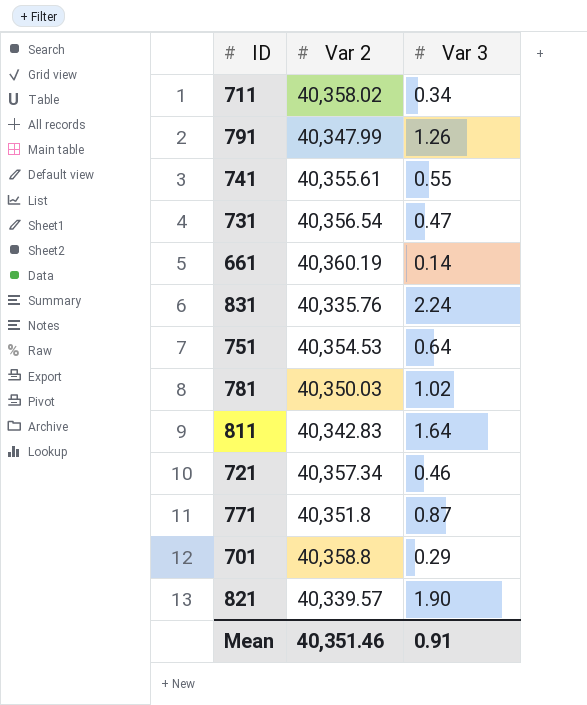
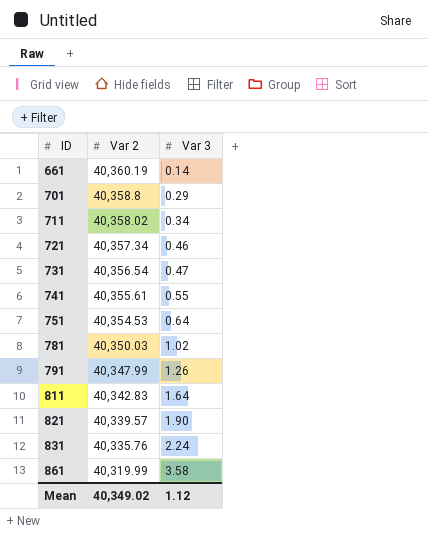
row order: none -> ID ascending
row 771: 40,351.8 | 0.87 -> none
row 861: none -> 40,319.99 | 3.58
Mean | Var 2: 40,351.46 -> 40,349.02
Mean | Var 3: 0.91 -> 1.12

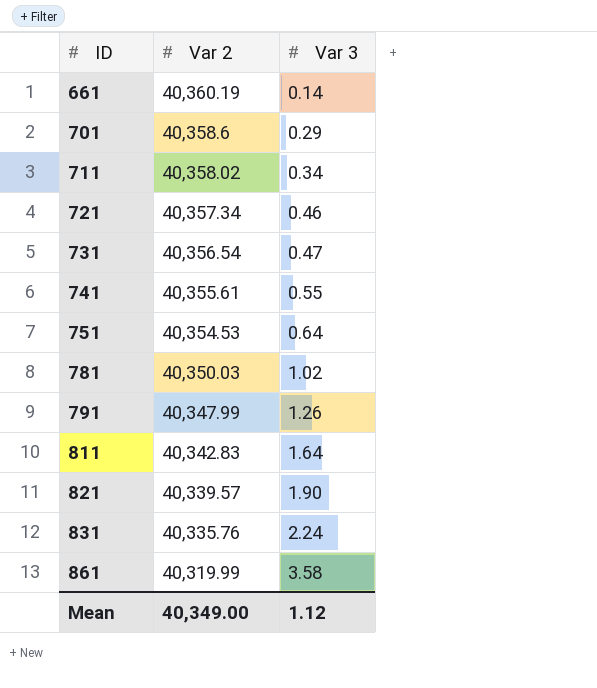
701 | Var 2: 40,358.8 -> 40,358.6
Mean | Var 2: 40,349.02 -> 40,349.00

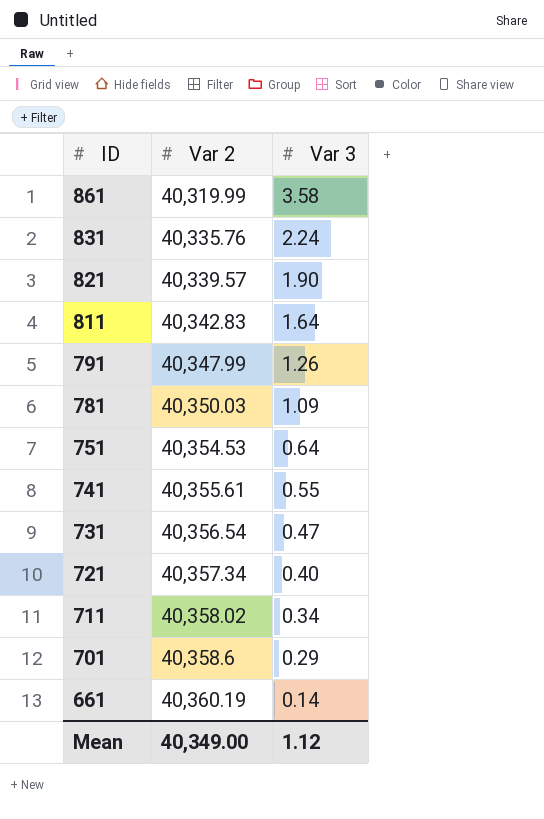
row order: ID ascending -> ID descending
781 | Var 3: 1.02 -> 1.09
721 | Var 3: 0.46 -> 0.40

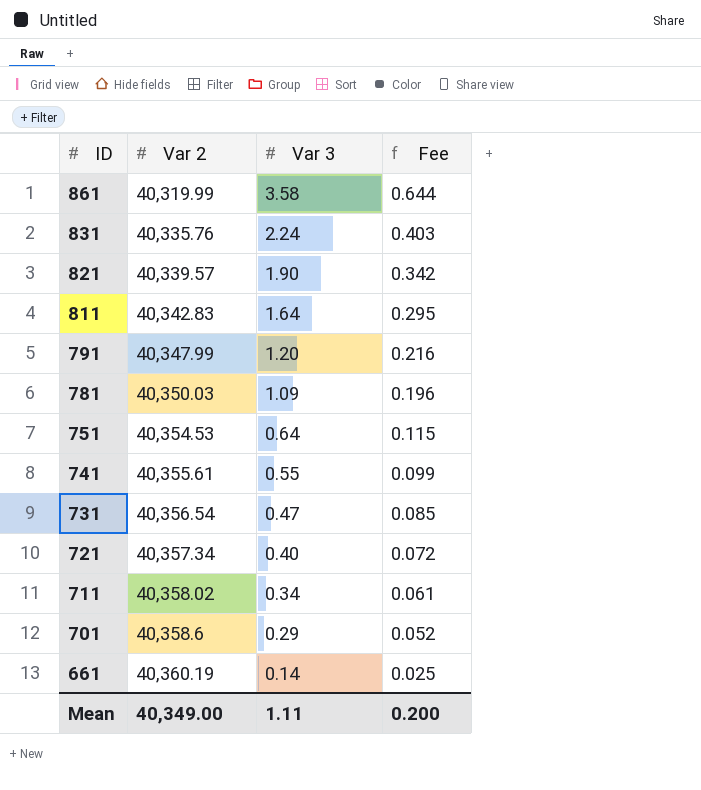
column Fee | formula: none -> [Var 3] * 0.18
791 | Var 3: 1.26 -> 1.20
Mean | Var 3: 1.12 -> 1.11

